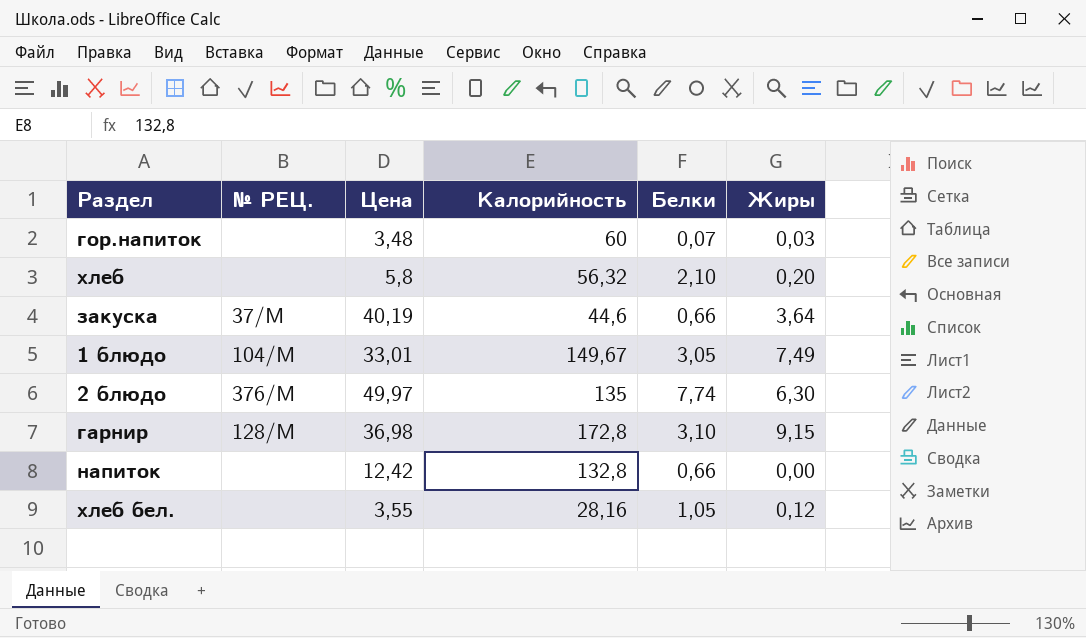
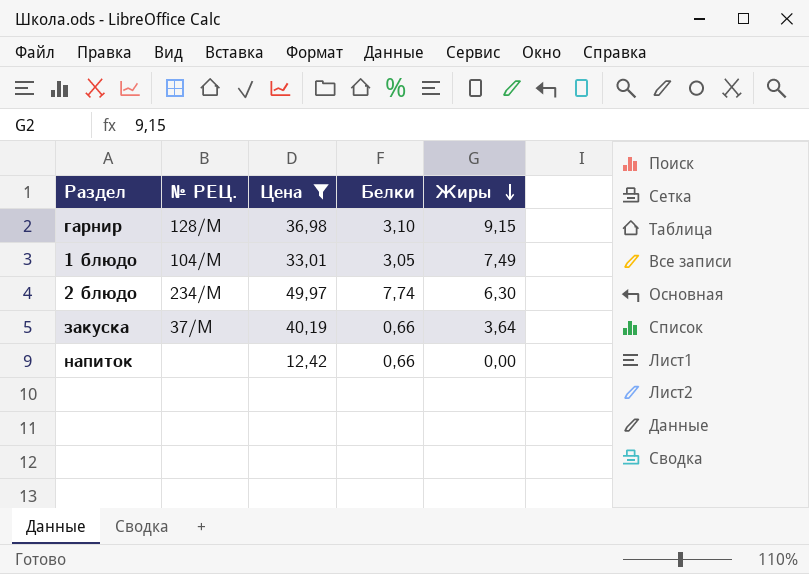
filter: none -> Цена >= 12,42
row order: none -> Жиры descending
column Калорийность | position: 4 -> none
2 блюдо | № РЕЦ.: 376/М -> 234/М

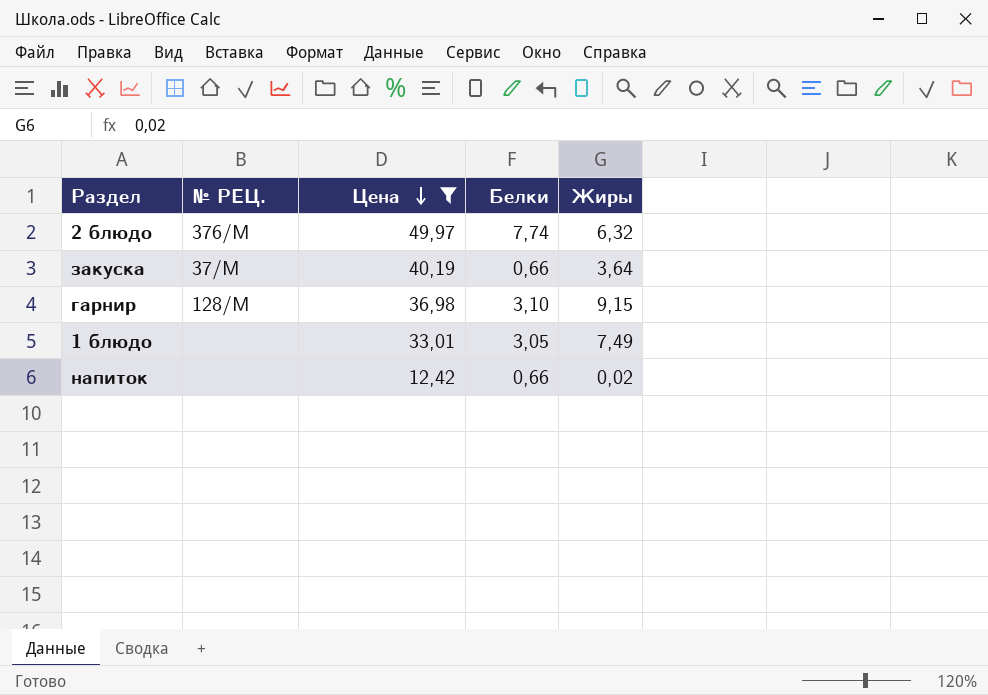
row order: Жиры descending -> Цена descending
2 блюдо | № РЕЦ.: 234/М -> 376/М
2 блюдо | Жиры: 6,30 -> 6,32
1 блюдо | № РЕЦ.: 104/М -> none
напиток | Жиры: 0,00 -> 0,02

